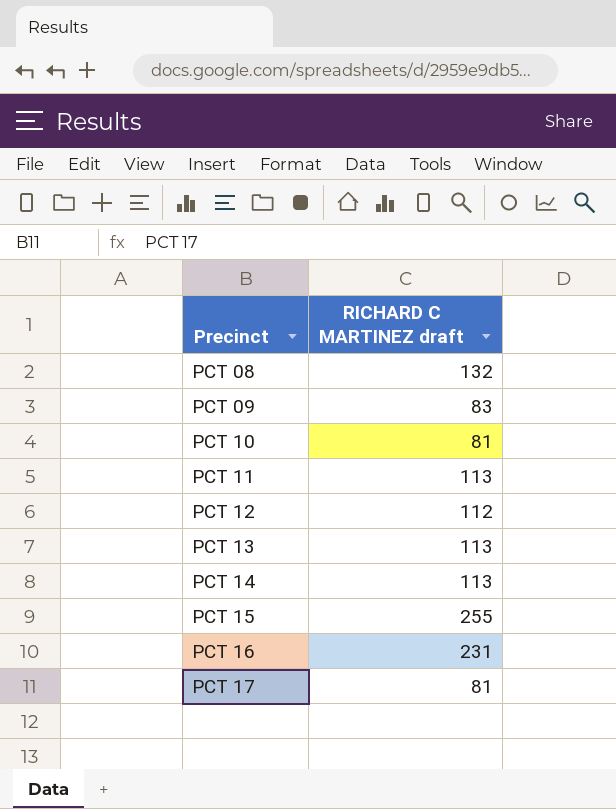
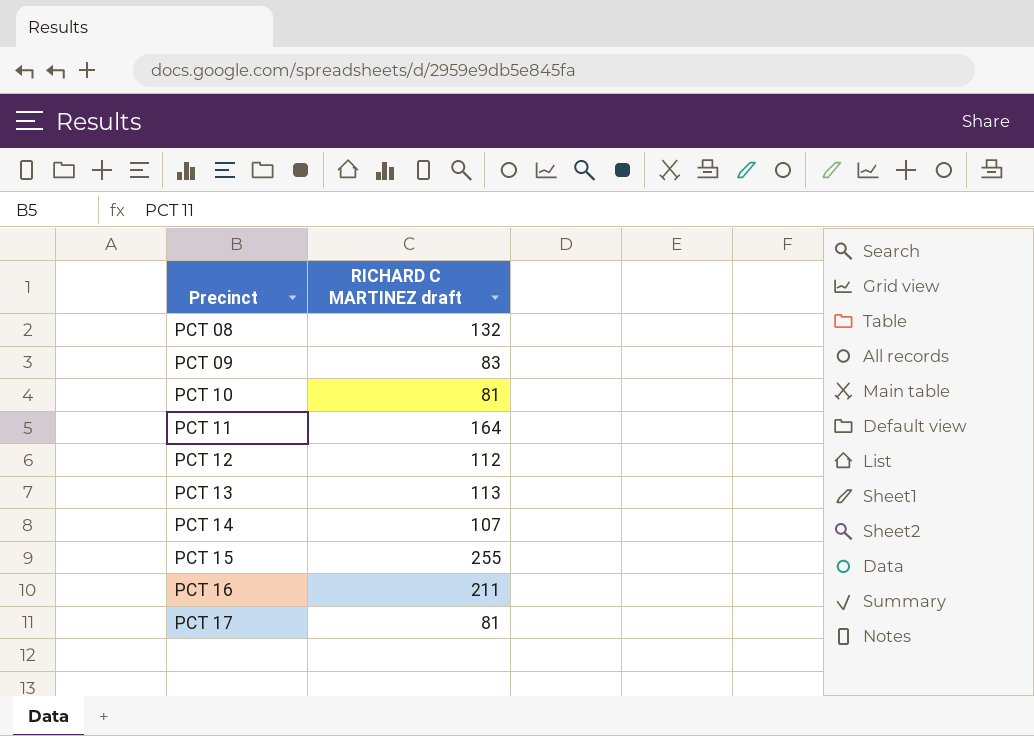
PCT 11 | RICHARD C MARTINEZ draft: 113 -> 164
PCT 14 | RICHARD C MARTINEZ draft: 113 -> 107
PCT 16 | RICHARD C MARTINEZ draft: 231 -> 211

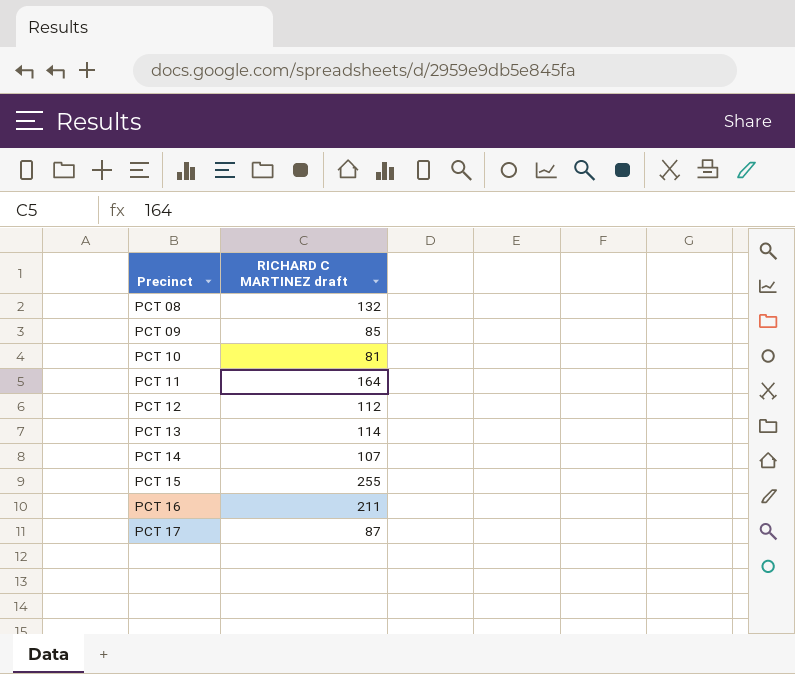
PCT 09 | RICHARD C MARTINEZ draft: 83 -> 85
PCT 13 | RICHARD C MARTINEZ draft: 113 -> 114
PCT 17 | RICHARD C MARTINEZ draft: 81 -> 87

